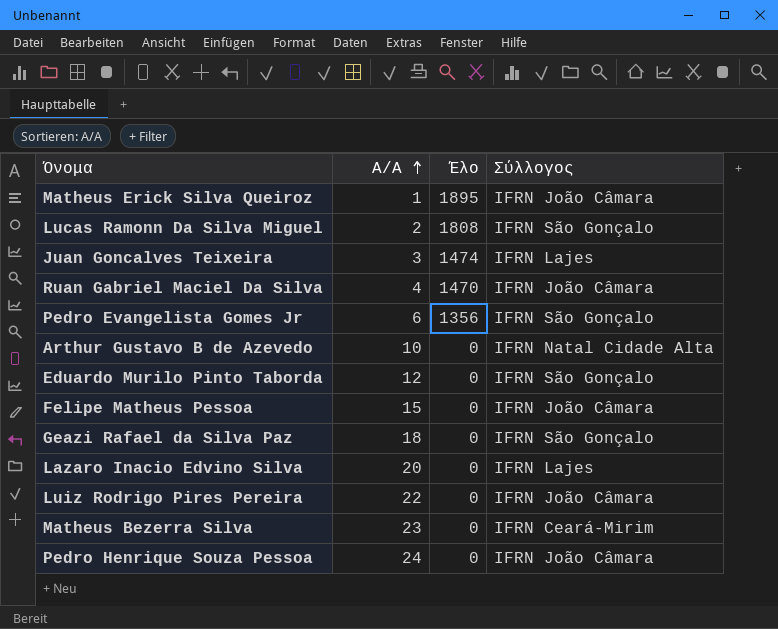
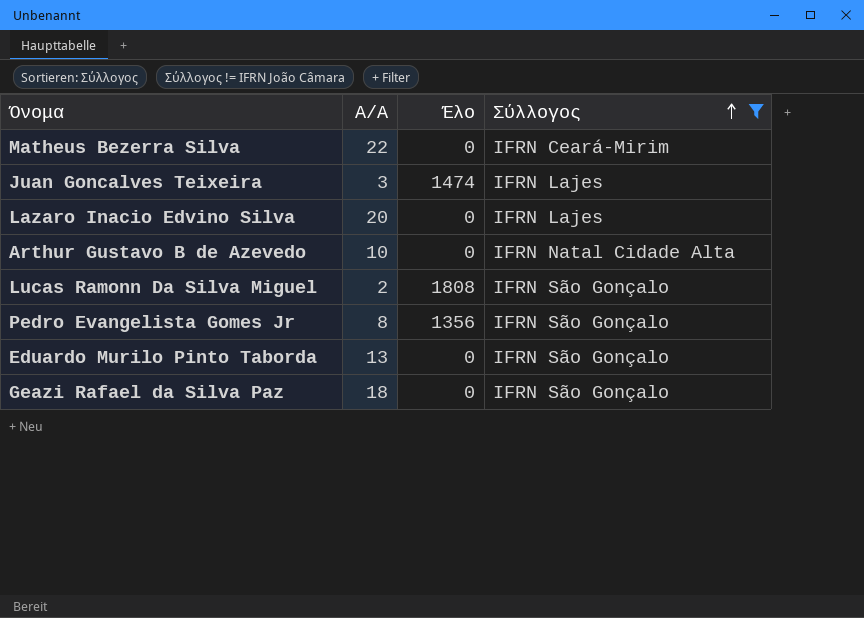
filter: none -> Σύλλογος != IFRN João Câmara
row order: Α/Α ascending -> Σύλλογος ascending
Matheus Bezerra Silva | Α/Α: 23 -> 22
Pedro Evangelista Gomes Jr | Α/Α: 6 -> 8
Eduardo Murilo Pinto Taborda | Α/Α: 12 -> 13

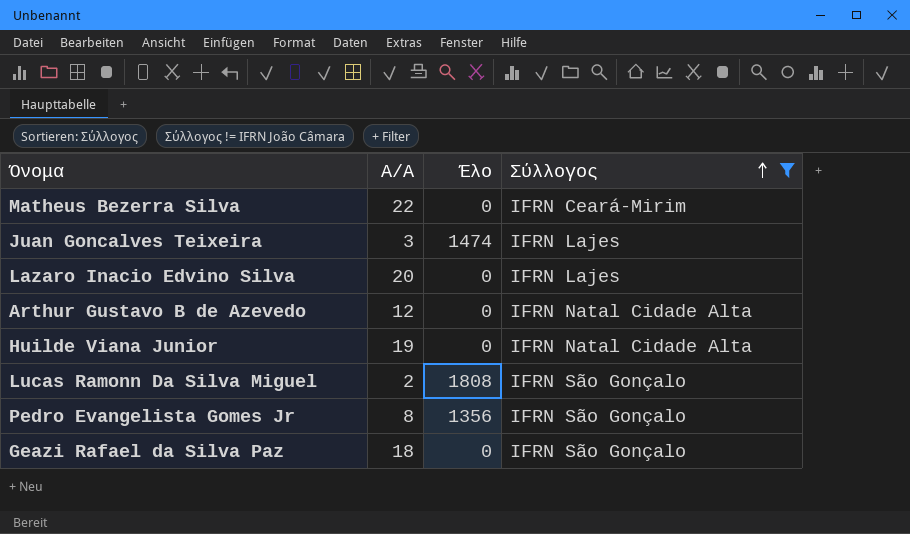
row Eduardo Murilo Pinto Taborda: 13 | 0 | IFRN São Gonçalo -> none
Arthur Gustavo B de Azevedo | Α/Α: 10 -> 12
row Huilde Viana Junior: none -> 19 | 0 | IFRN Natal Cidade Alta

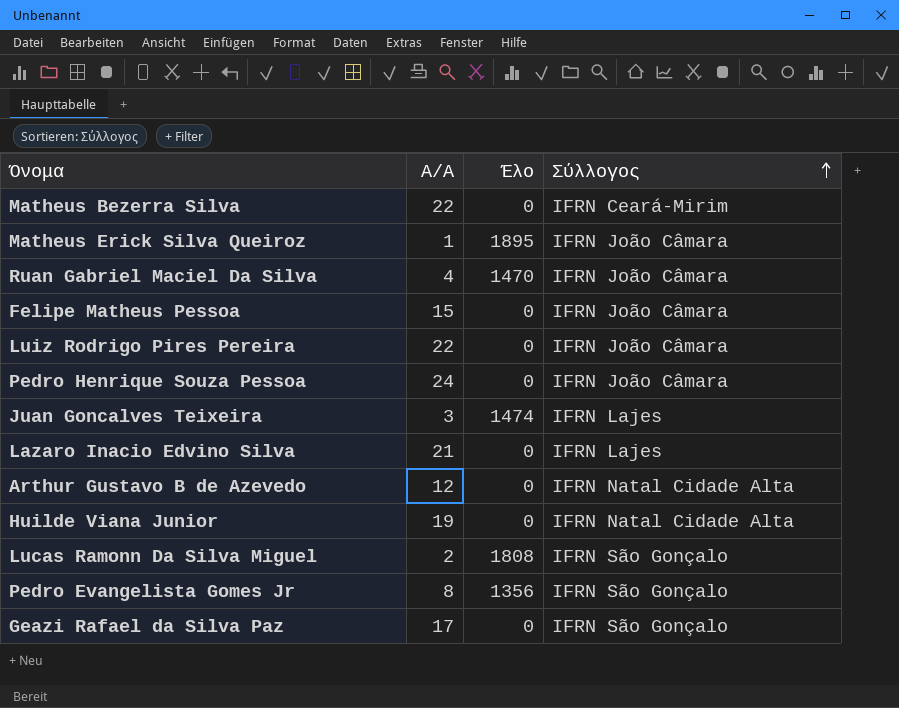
filter: Σύλλογος != IFRN João Câmara -> none
Lazaro Inacio Edvino Silva | Α/Α: 20 -> 21
Geazi Rafael da Silva Paz | Α/Α: 18 -> 17

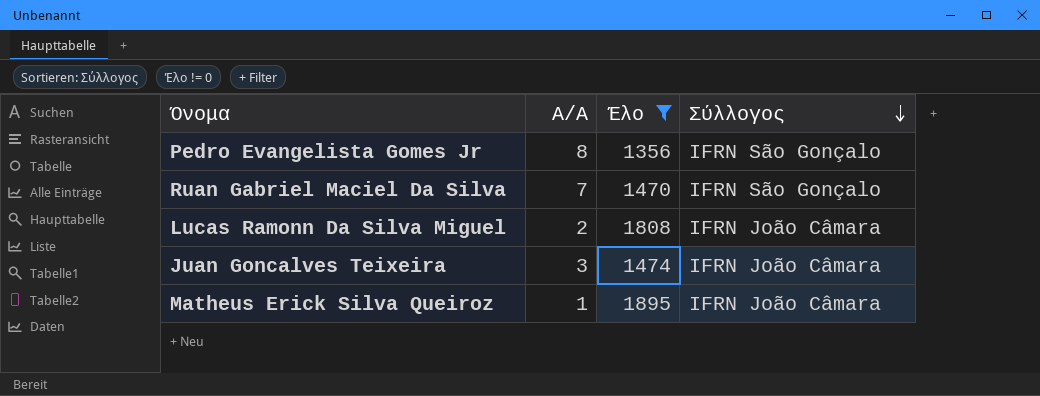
filter: none -> Έλο != 0
row order: Σύλλογος ascending -> Σύλλογος descending
Ruan Gabriel Maciel Da Silva | Α/Α: 4 -> 7
Ruan Gabriel Maciel Da Silva | Σύλλογος: IFRN João Câmara -> IFRN São Gonçalo
Lucas Ramonn Da Silva Miguel | Σύλλογος: IFRN São Gonçalo -> IFRN João Câmara
Juan Goncalves Teixeira | Σύλλογος: IFRN Lajes -> IFRN João Câmara

